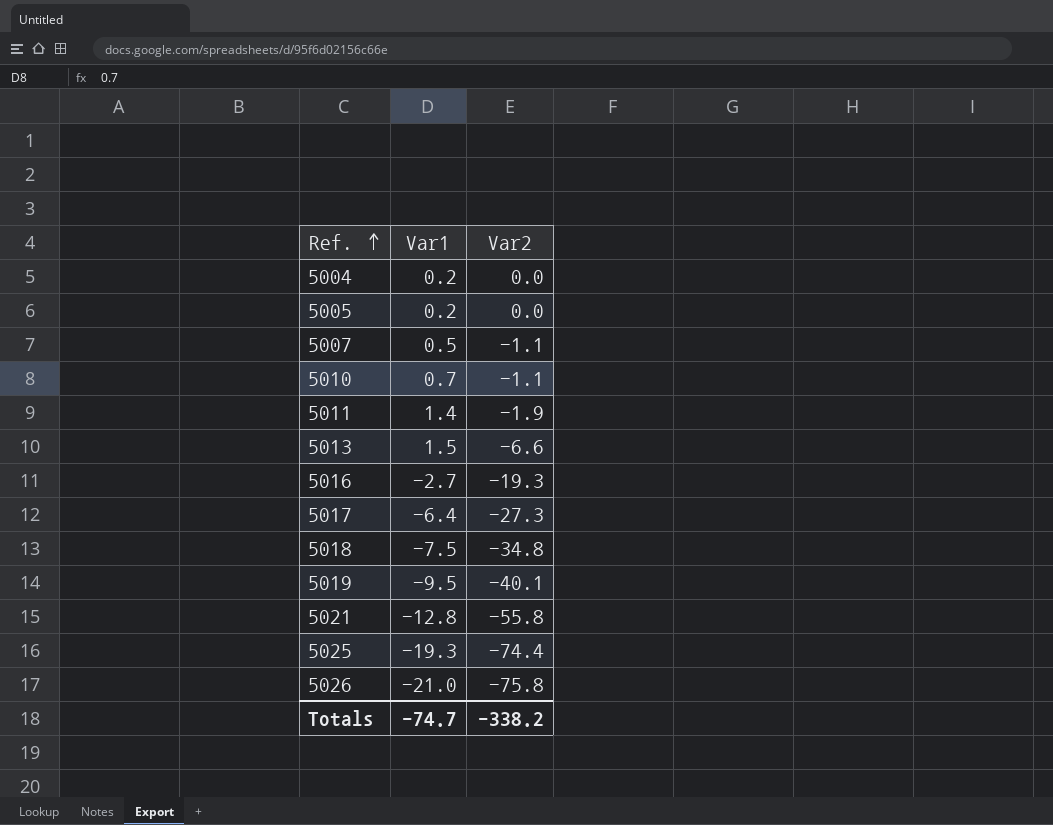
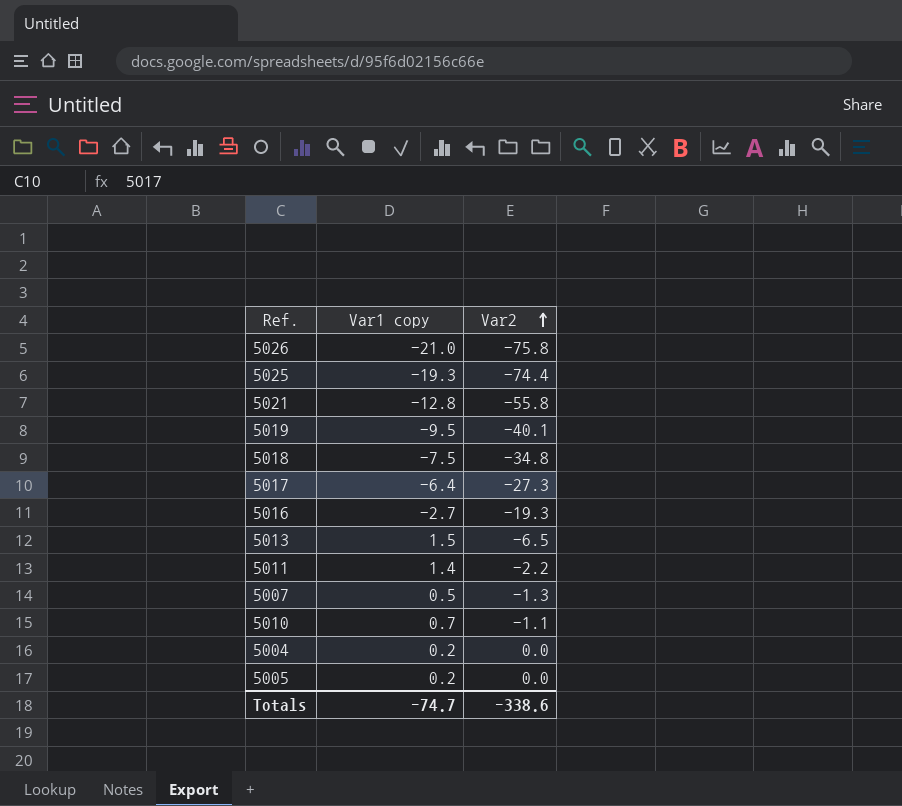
row order: Ref. ascending -> Var2 ascending
column name: Var1 -> Var1 copy
5013 | Var2: -6.6 -> -6.5
5011 | Var2: -1.9 -> -2.2
5007 | Var2: -1.1 -> -1.3
Totals | Var2: -338.2 -> -338.6

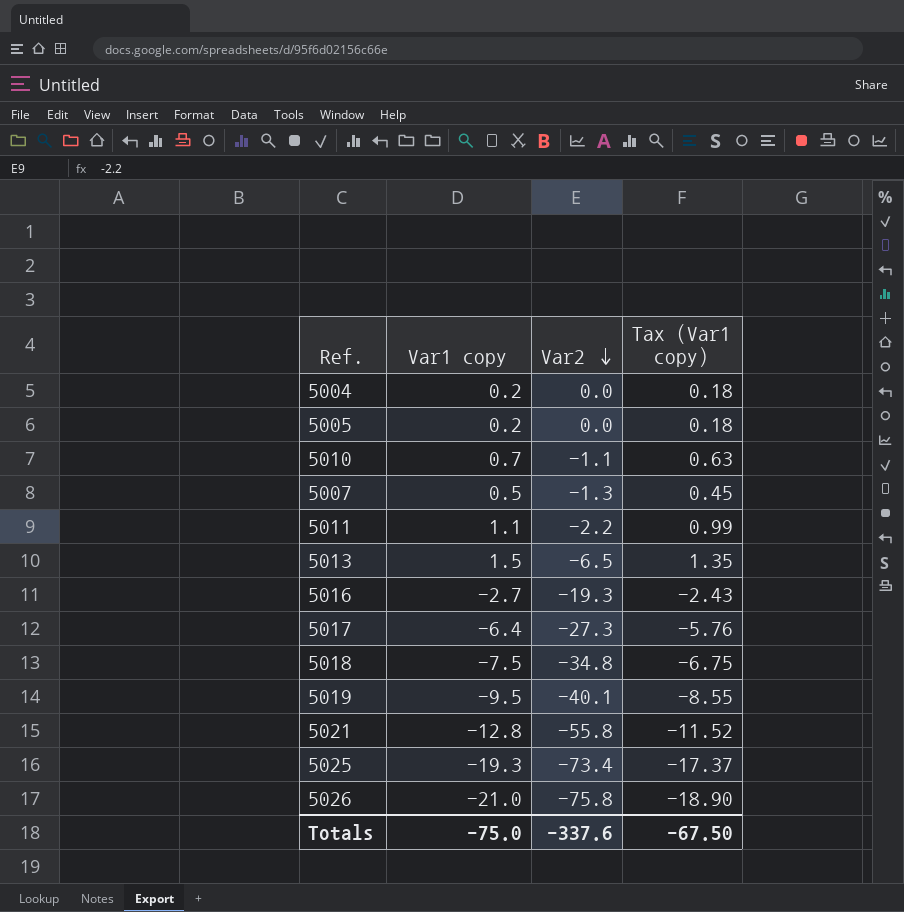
row order: Var2 ascending -> Var2 descending
column Tax (Var1 copy) | formula: none -> [Var1 copy] * 0.9
5011 | Var1 copy: 1.4 -> 1.1
5025 | Var2: -74.4 -> -73.4
Totals | Var1 copy: -74.7 -> -75.0
Totals | Var2: -338.6 -> -337.6

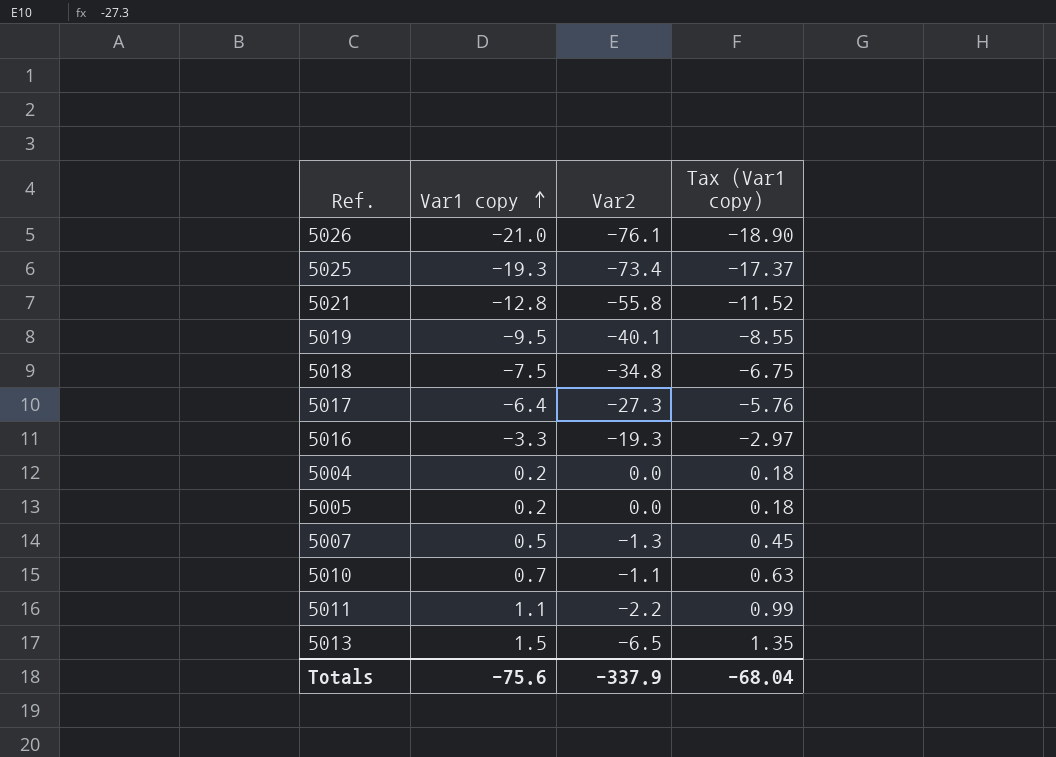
row order: Var2 descending -> Var1 copy ascending
5026 | Var2: -75.8 -> -76.1
5016 | Var1 copy: -2.7 -> -3.3
5016 | Tax (Var1 copy): -2.43 -> -2.97
Totals | Var1 copy: -75.0 -> -75.6
Totals | Var2: -337.6 -> -337.9
Totals | Tax (Var1 copy): -67.50 -> -68.04

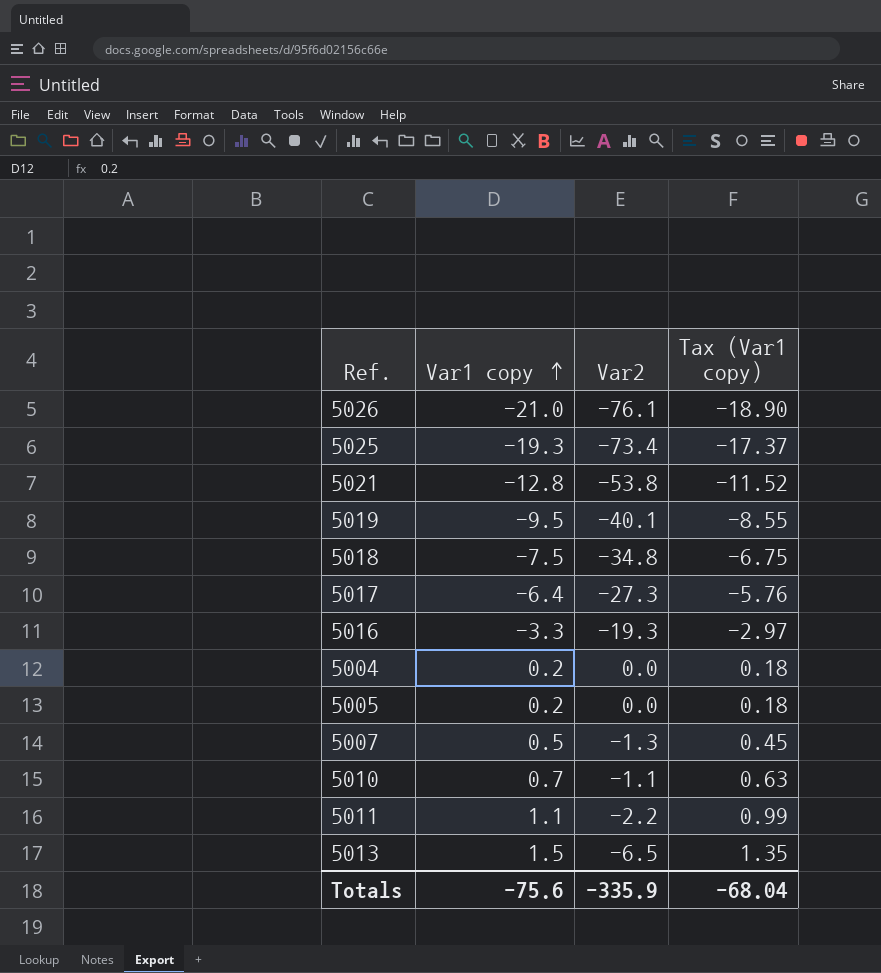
5021 | Var2: -55.8 -> -53.8
Totals | Var2: -337.9 -> -335.9

